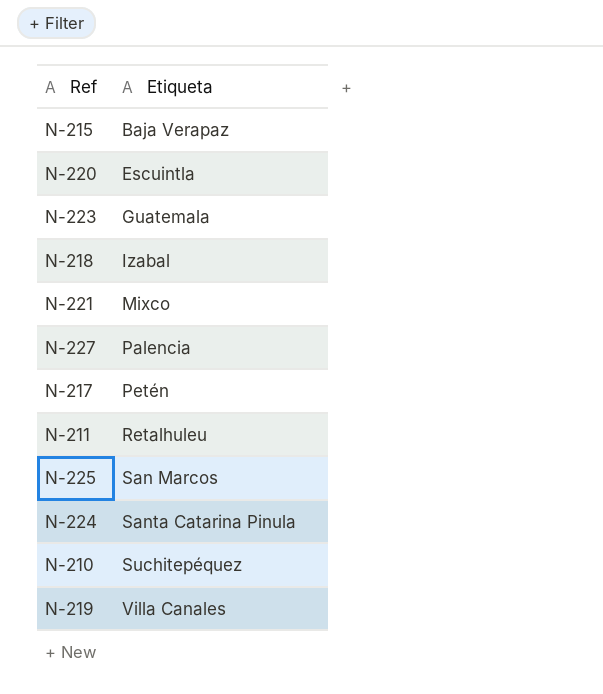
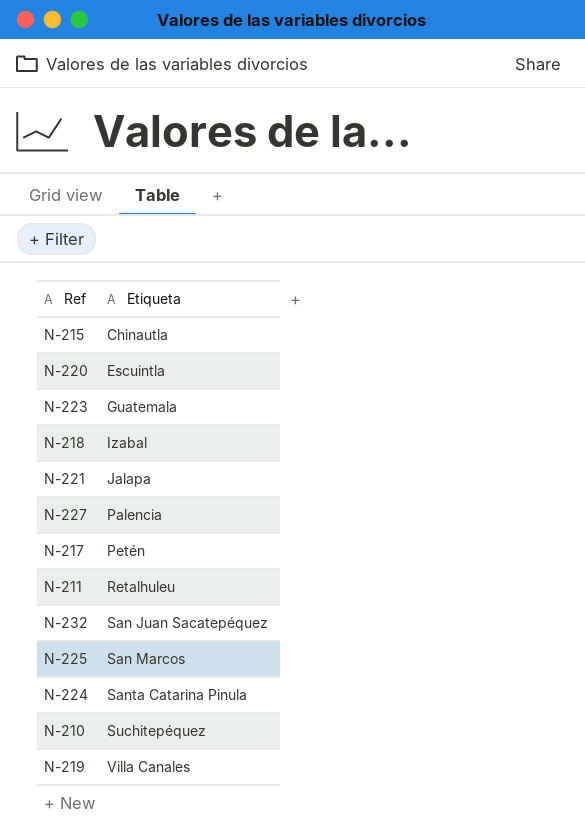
N-215 | Etiqueta: Baja Verapaz -> Chinautla
N-221 | Etiqueta: Mixco -> Jalapa
row N-232: none -> San Juan Sacatepéquez

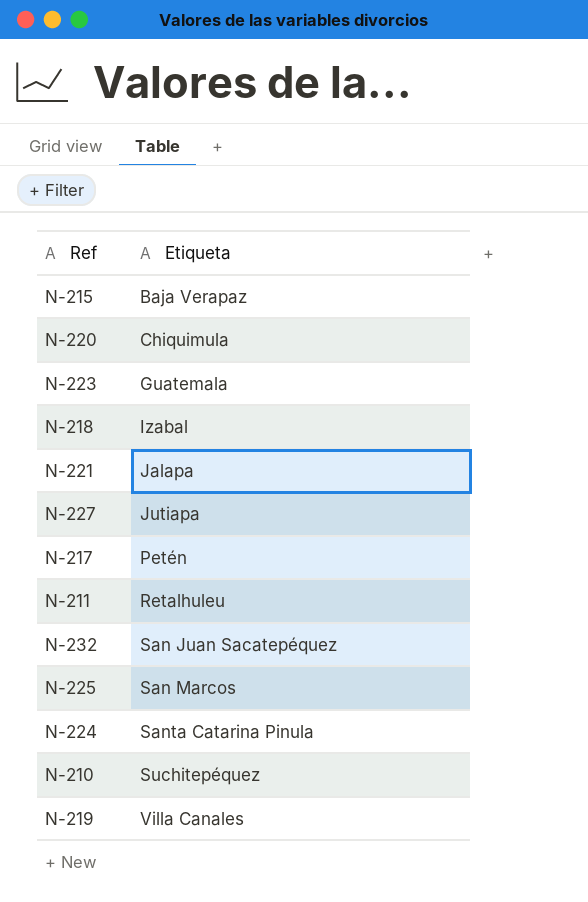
N-215 | Etiqueta: Chinautla -> Baja Verapaz
N-220 | Etiqueta: Escuintla -> Chiquimula
N-227 | Etiqueta: Palencia -> Jutiapa

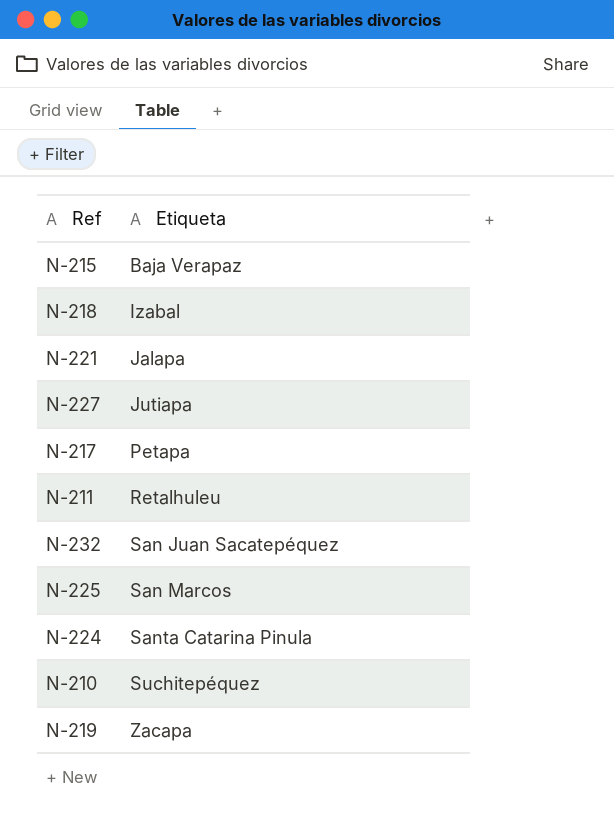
row N-220: Chiquimula -> none
row N-223: Guatemala -> none
N-217 | Etiqueta: Petén -> Petapa
N-219 | Etiqueta: Villa Canales -> Zacapa

